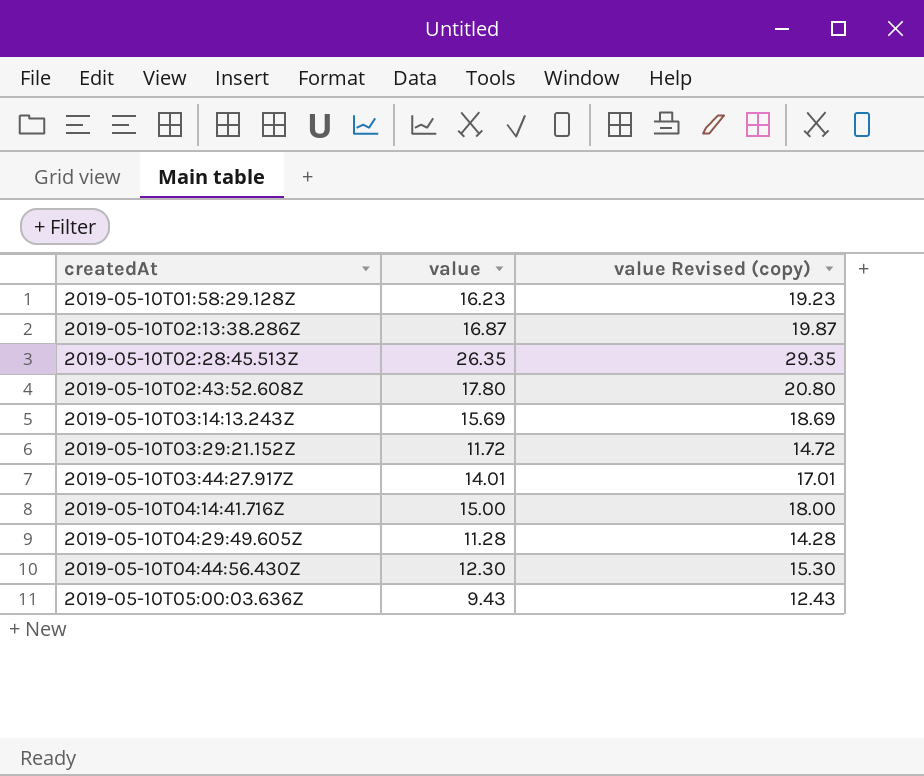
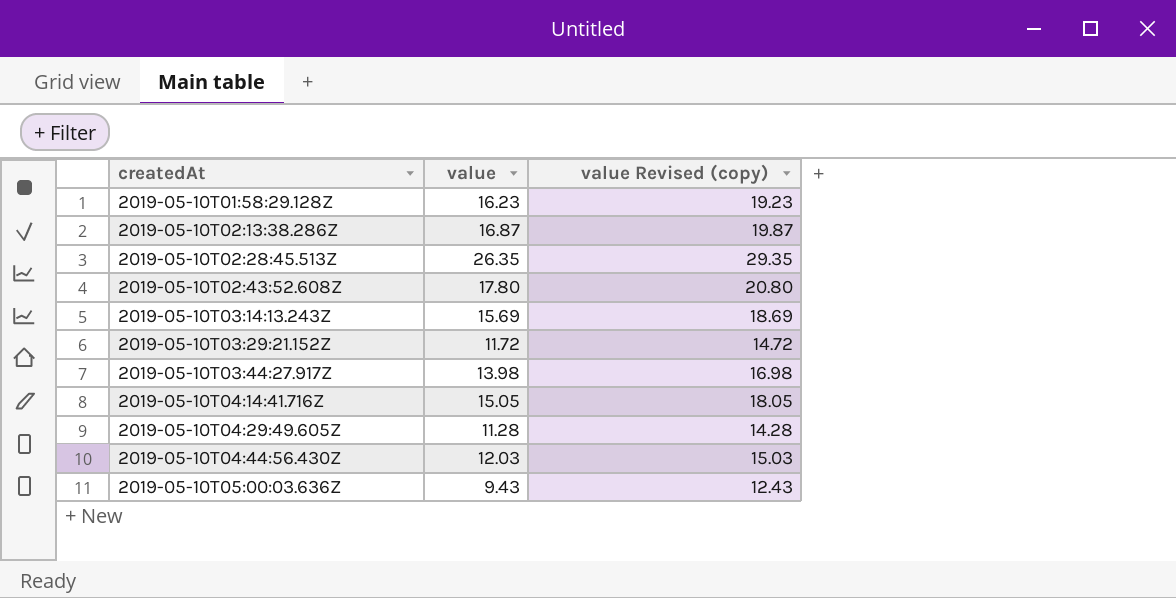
2019-05-10T03:44:27.917Z | value: 14.01 -> 13.98
2019-05-10T03:44:27.917Z | value Revised (copy): 17.01 -> 16.98
2019-05-10T04:14:41.716Z | value: 15.00 -> 15.05
2019-05-10T04:14:41.716Z | value Revised (copy): 18.00 -> 18.05
2019-05-10T04:44:56.430Z | value: 12.30 -> 12.03
2019-05-10T04:44:56.430Z | value Revised (copy): 15.30 -> 15.03

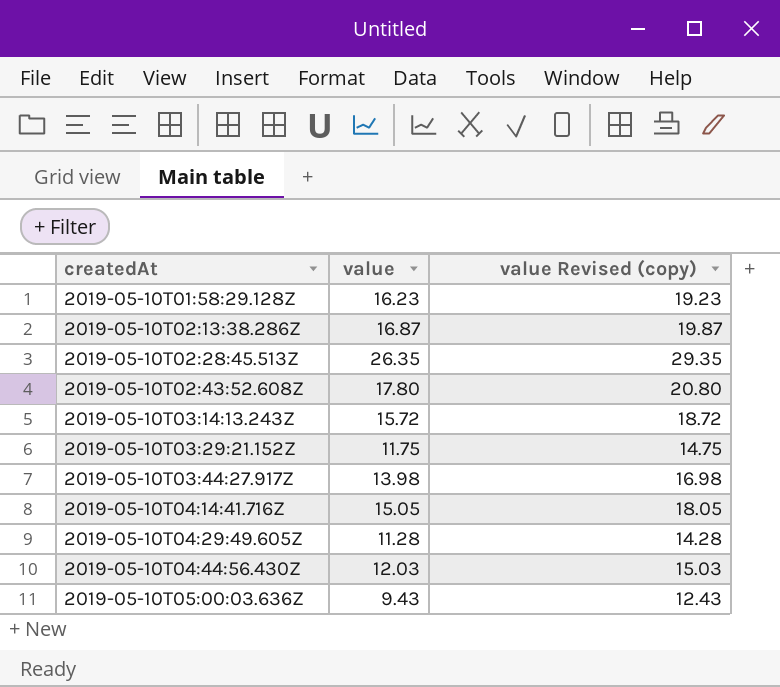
2019-05-10T03:14:13.243Z | value: 15.69 -> 15.72
2019-05-10T03:14:13.243Z | value Revised (copy): 18.69 -> 18.72
2019-05-10T03:29:21.152Z | value: 11.72 -> 11.75
2019-05-10T03:29:21.152Z | value Revised (copy): 14.72 -> 14.75

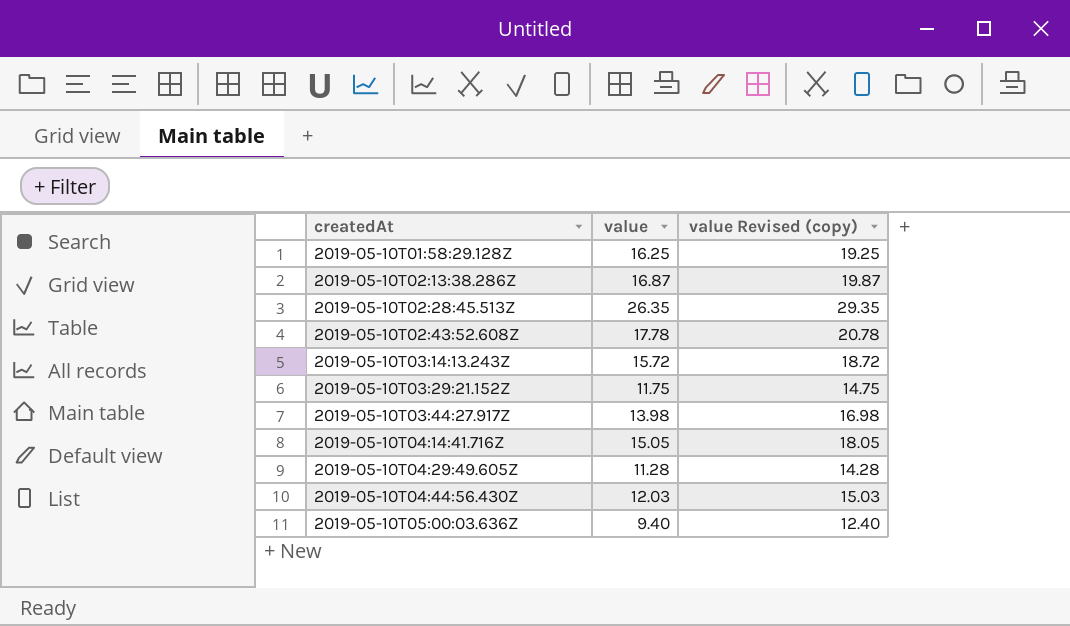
2019-05-10T01:58:29.128Z | value: 16.23 -> 16.25
2019-05-10T01:58:29.128Z | value Revised (copy): 19.23 -> 19.25
2019-05-10T02:43:52.608Z | value: 17.80 -> 17.78
2019-05-10T02:43:52.608Z | value Revised (copy): 20.80 -> 20.78
2019-05-10T05:00:03.636Z | value: 9.43 -> 9.40
2019-05-10T05:00:03.636Z | value Revised (copy): 12.43 -> 12.40

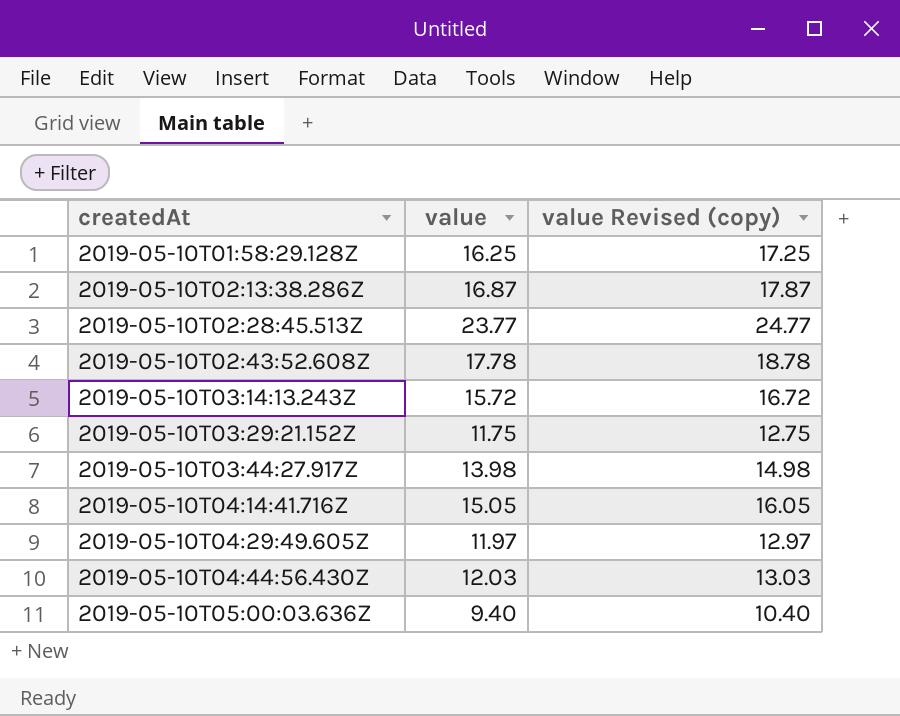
column value Revised (copy) | formula: [value] + 3 -> [value] + 1
2019-05-10T02:28:45.513Z | value: 26.35 -> 23.77
2019-05-10T04:29:49.605Z | value: 11.28 -> 11.97

